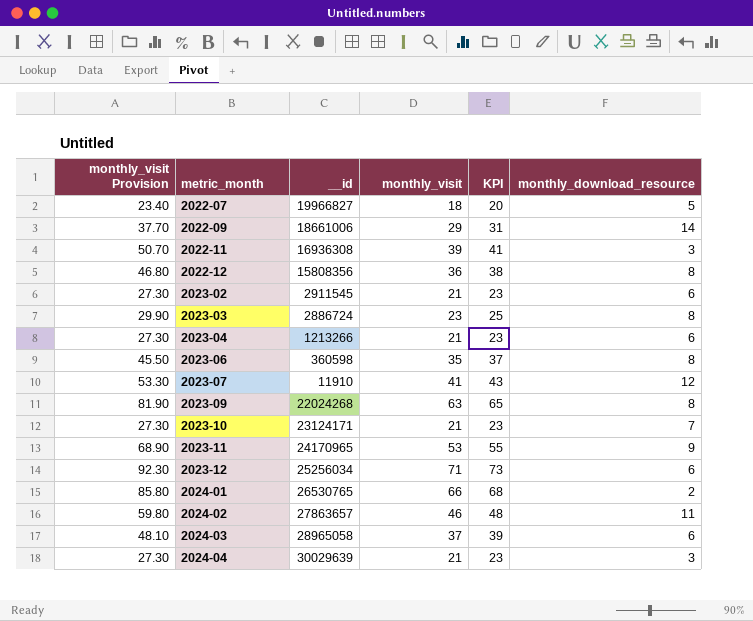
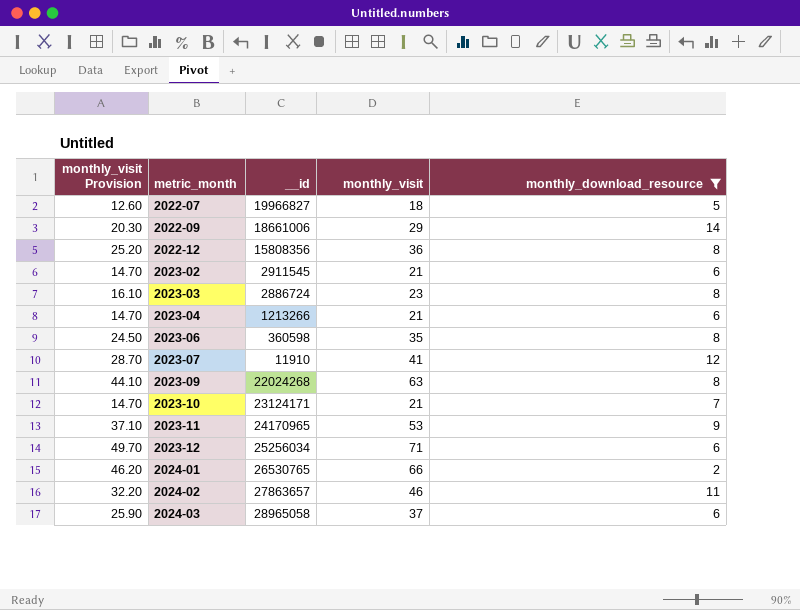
filter: none -> monthly_download_resource != 3
column KPI | formula: [monthly_visit] + 2 -> none
column monthly_visit Provision | formula: [monthly_visit] * 1.3 -> [monthly_visit] * 0.7

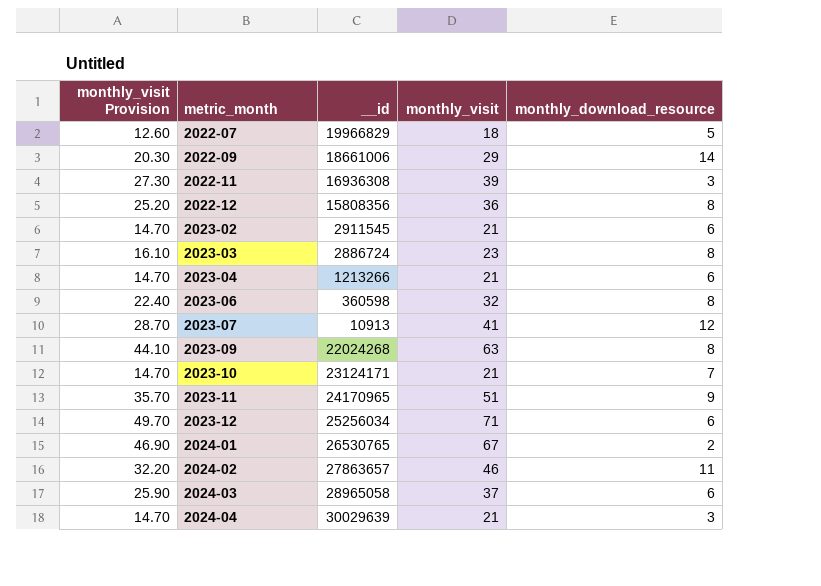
filter: monthly_download_resource != 3 -> none
2022-07 | __id: 19966827 -> 19966829
2023-06 | monthly_visit Provision: 24.50 -> 22.40
2023-06 | monthly_visit: 35 -> 32
2023-07 | __id: 11910 -> 10913
2023-11 | monthly_visit Provision: 37.10 -> 35.70
2023-11 | monthly_visit: 53 -> 51
2024-01 | monthly_visit Provision: 46.20 -> 46.90
2024-01 | monthly_visit: 66 -> 67

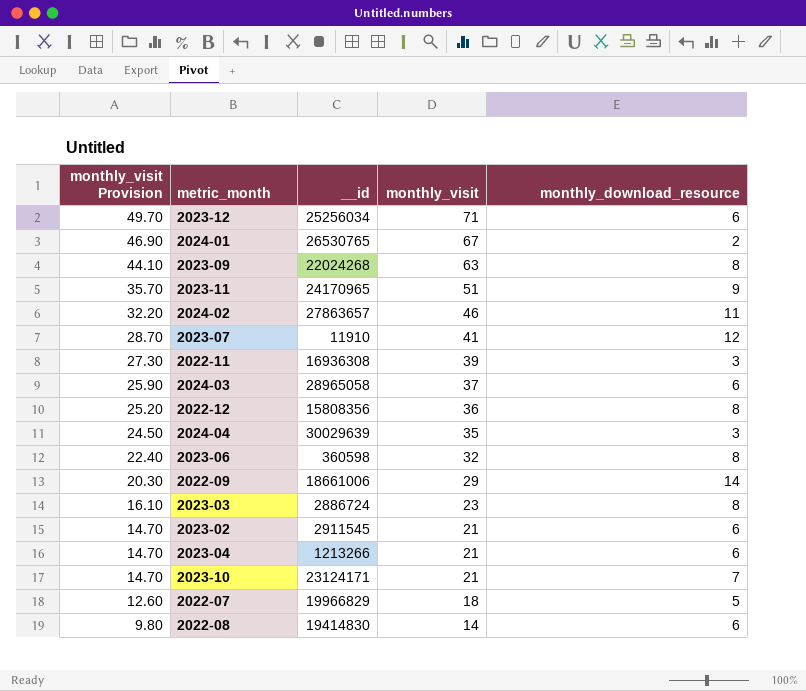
row order: metric_month ascending -> monthly_visit Provision descending
2023-07 | __id: 10913 -> 11910
2024-04 | monthly_visit Provision: 14.70 -> 24.50
2024-04 | monthly_visit: 21 -> 35
row 2022-08: none -> 9.80 | 19414830 | 14 | 6

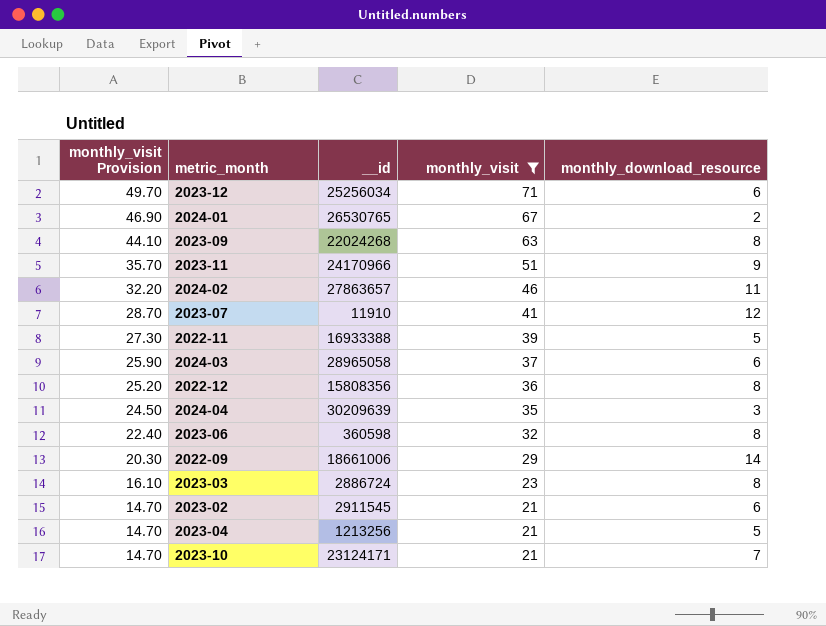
filter: none -> monthly_visit >= 21
2023-11 | __id: 24170965 -> 24170966
2022-11 | __id: 16936308 -> 16933388
2022-11 | monthly_download_resource: 3 -> 5
2024-04 | __id: 30029639 -> 30209639
2023-04 | __id: 1213266 -> 1213256
2023-04 | monthly_download_resource: 6 -> 5

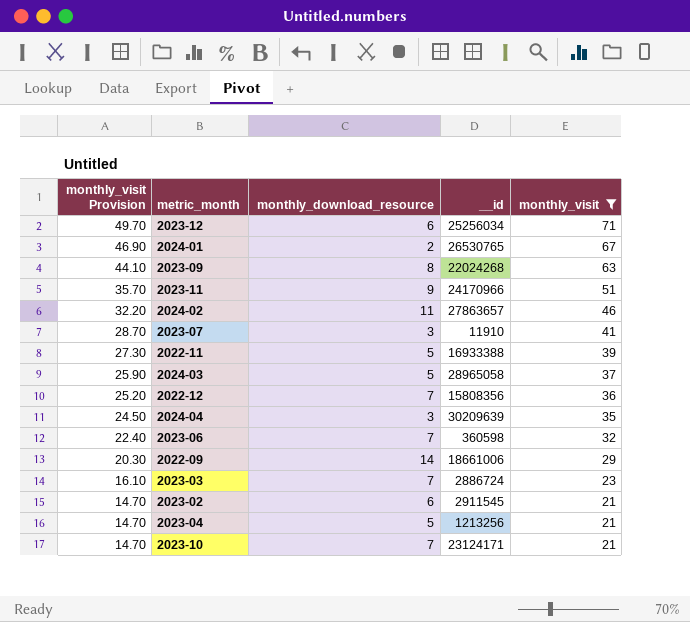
column monthly_download_resource | position: 5 -> 3
2023-07 | monthly_download_resource: 12 -> 3
2024-03 | monthly_download_resource: 6 -> 5
2022-12 | monthly_download_resource: 8 -> 7
2023-06 | monthly_download_resource: 8 -> 7
2023-03 | monthly_download_resource: 8 -> 7

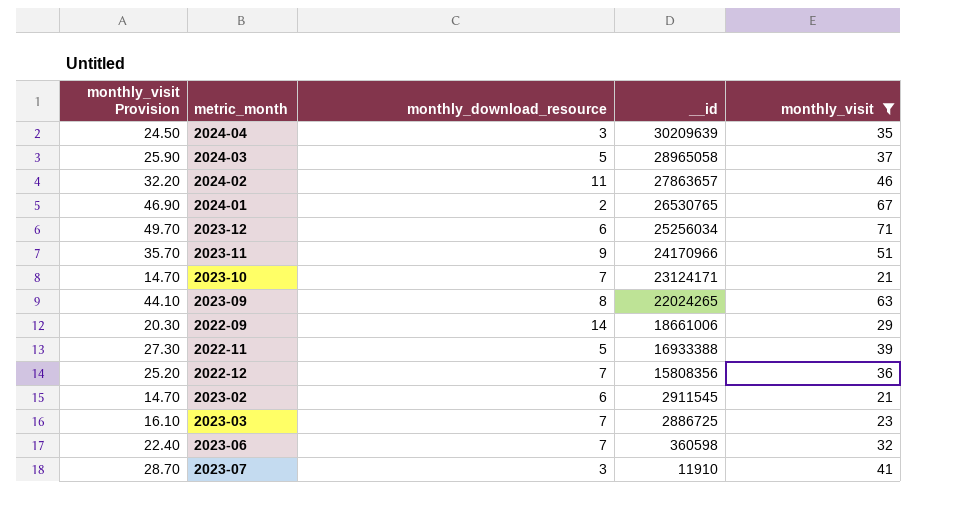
row order: monthly_visit Provision descending -> __id descending
row 2023-04: 14.70 | 5 | 1213256 | 21 -> none
2023-09 | __id: 22024268 -> 22024265
2023-03 | __id: 2886724 -> 2886725

